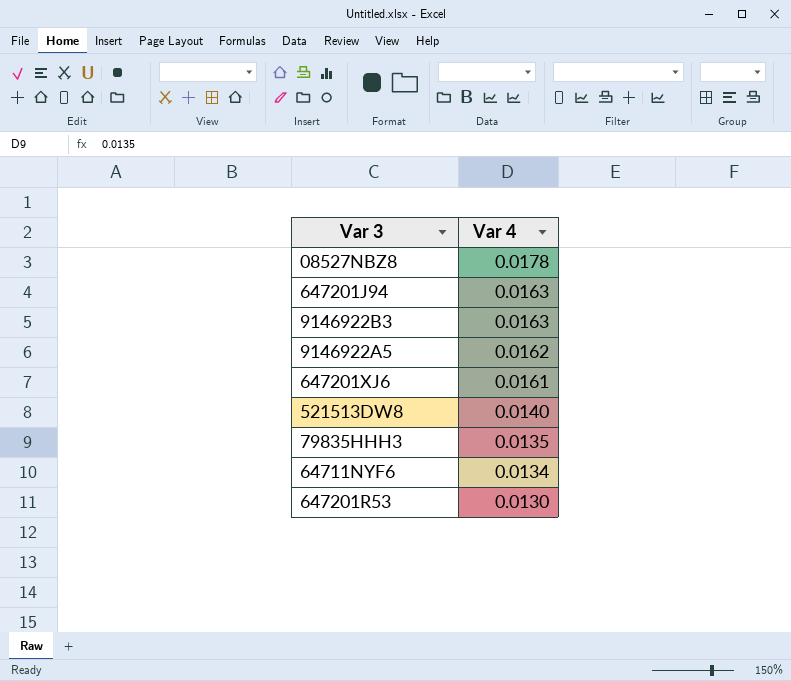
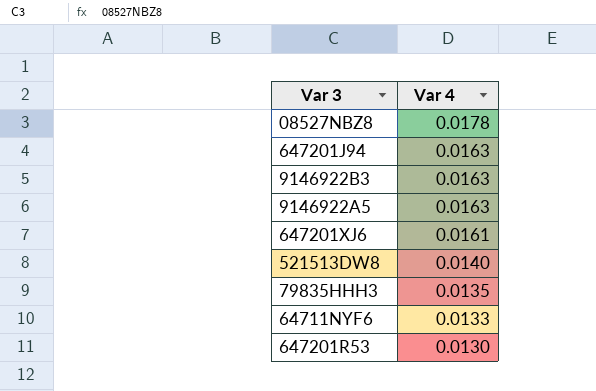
9146922A5 | Var 4: 0.0162 -> 0.0163
64711NYF6 | Var 4: 0.0134 -> 0.0133

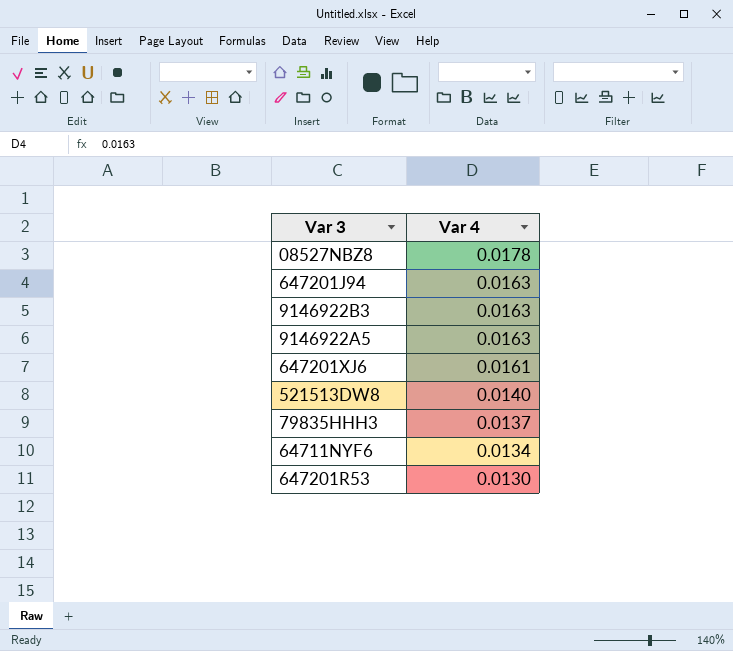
79835HHH3 | Var 4: 0.0135 -> 0.0137
64711NYF6 | Var 4: 0.0133 -> 0.0134

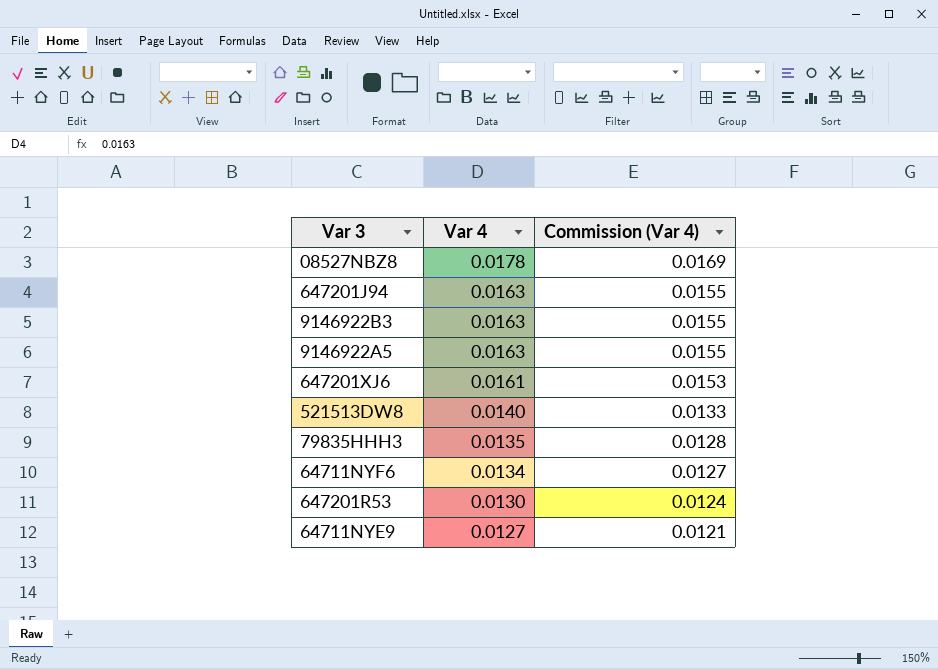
column Commission (Var 4) | formula: none -> [Var 4] * 0.95
79835HHH3 | Var 4: 0.0137 -> 0.0135
row 64711NYE9: none -> 0.0127 | 0.0121

